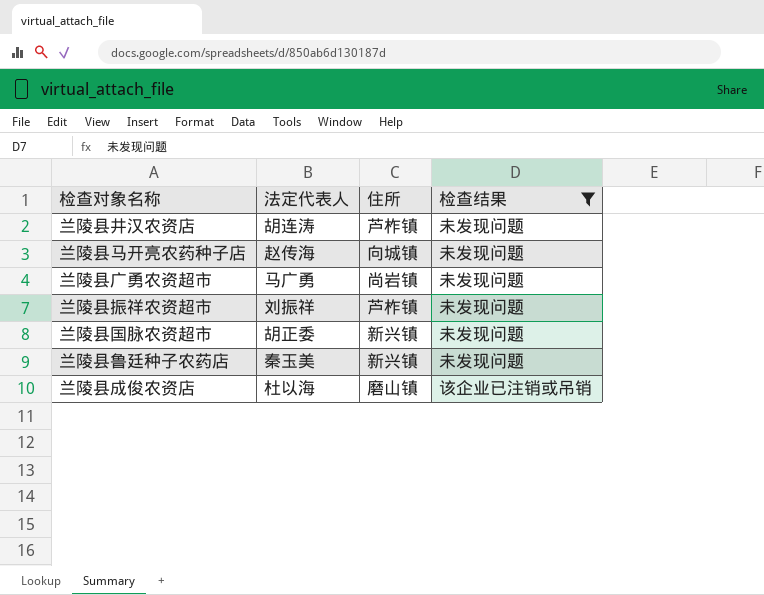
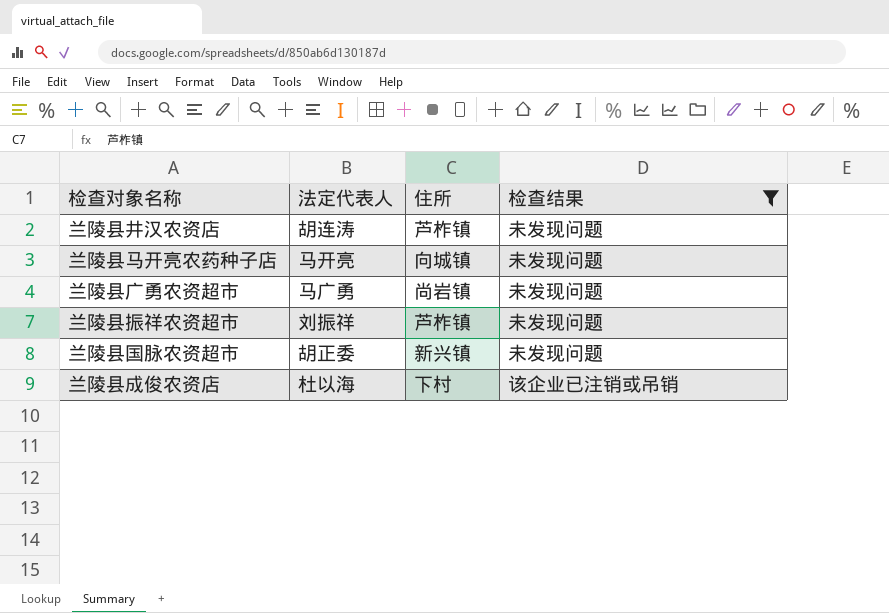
row 兰陵县鲁廷种子农药店: 秦玉美 | 新兴镇 | 未发现问题 -> none
兰陵县马开亮农药种子店 | 法定代表人: 赵传海 -> 马开亮
兰陵县成俊农资店 | 住所: 磨山镇 -> 下村

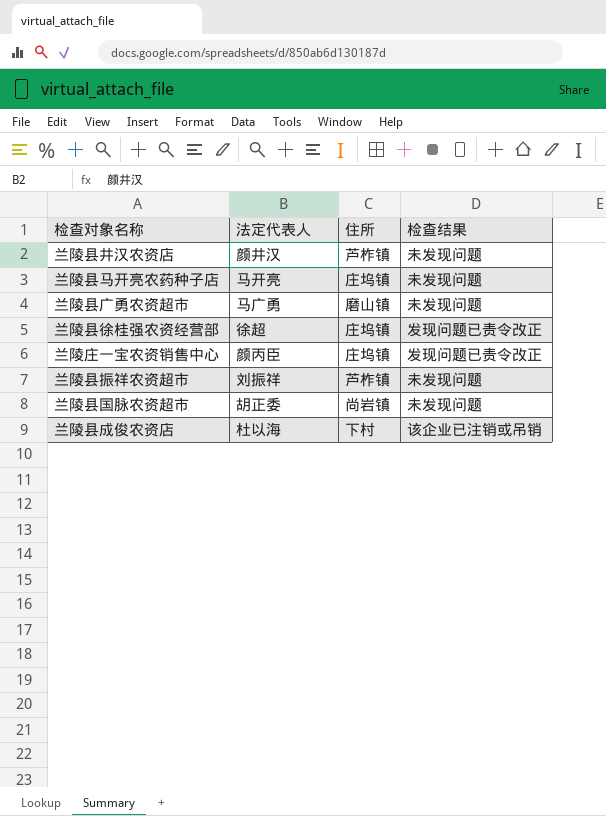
filter: 检查结果 != 发现问题已责令改正 -> none
兰陵县井汉农资店 | 法定代表人: 胡连涛 -> 颜井汉
兰陵县马开亮农药种子店 | 住所: 向城镇 -> 庄坞镇
兰陵县广勇农资超市 | 住所: 尚岩镇 -> 磨山镇
兰陵县国脉农资超市 | 住所: 新兴镇 -> 尚岩镇

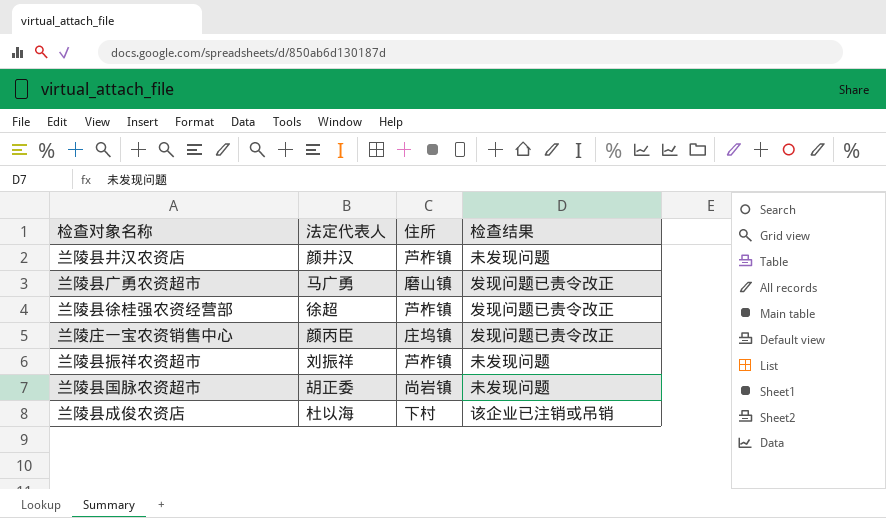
row 兰陵县马开亮农药种子店: 马开亮 | 庄坞镇 | 未发现问题 -> none
兰陵县广勇农资超市 | 检查结果: 未发现问题 -> 发现问题已责令改正
兰陵县徐桂强农资经营部 | 住所: 庄坞镇 -> 芦柞镇

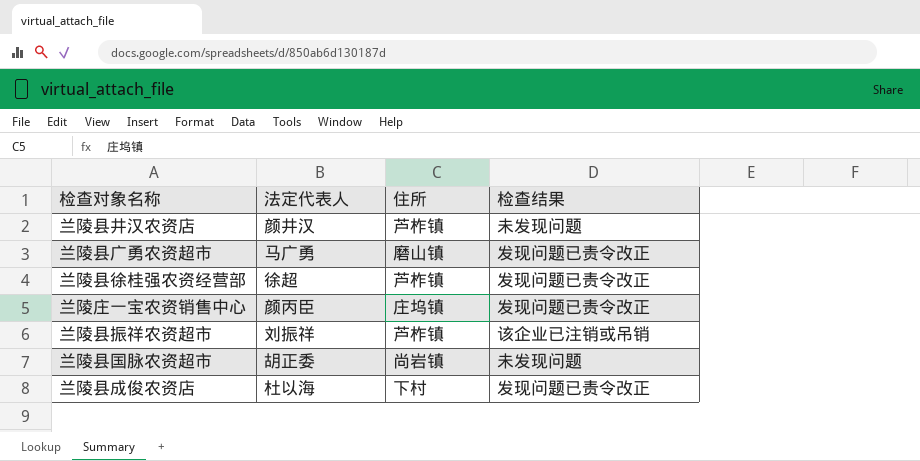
兰陵县振祥农资超市 | 检查结果: 未发现问题 -> 该企业已注销或吊销
兰陵县成俊农资店 | 检查结果: 该企业已注销或吊销 -> 发现问题已责令改正

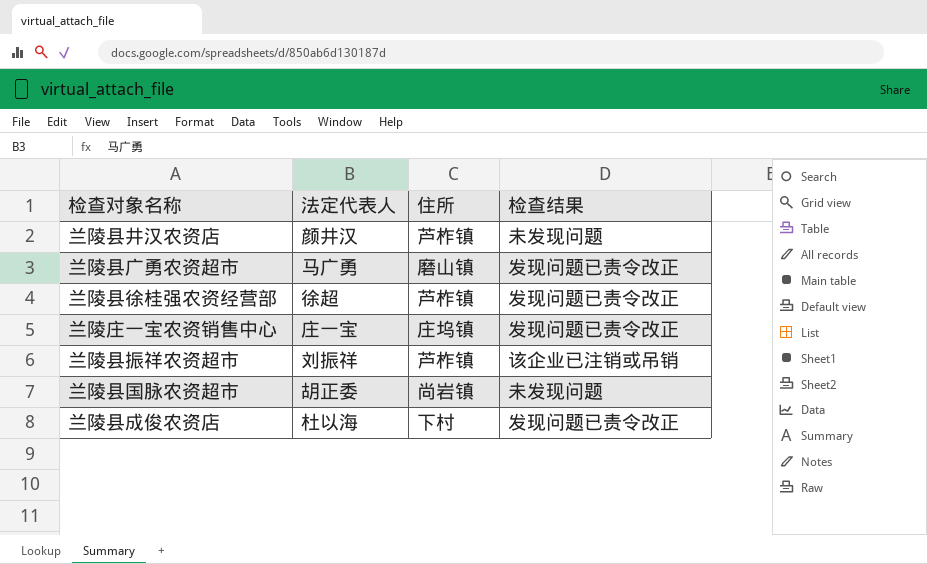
兰陵庄一宝农资销售中心 | 法定代表人: 颜丙臣 -> 庄一宝

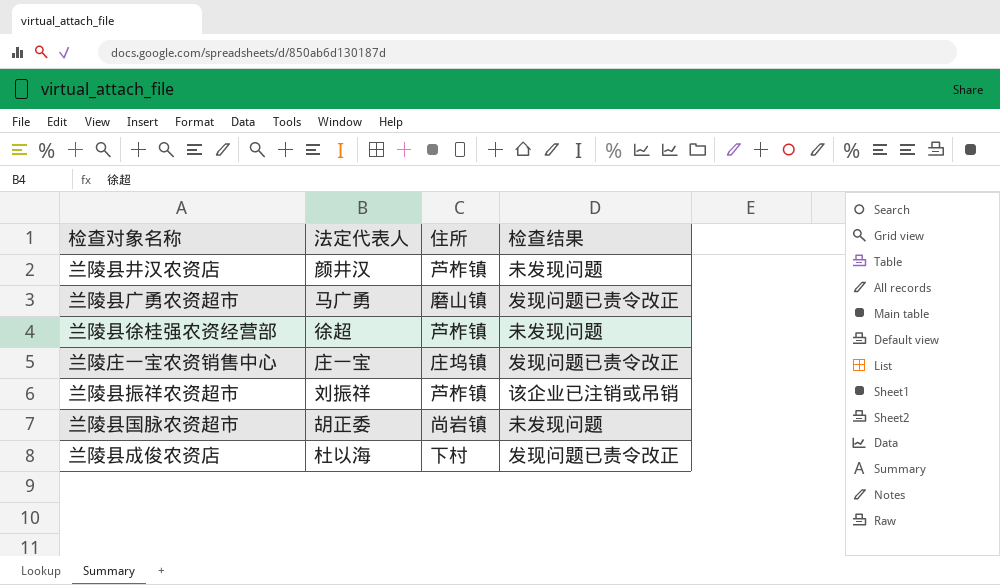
兰陵县徐桂强农资经营部 | 检查结果: 发现问题已责令改正 -> 未发现问题

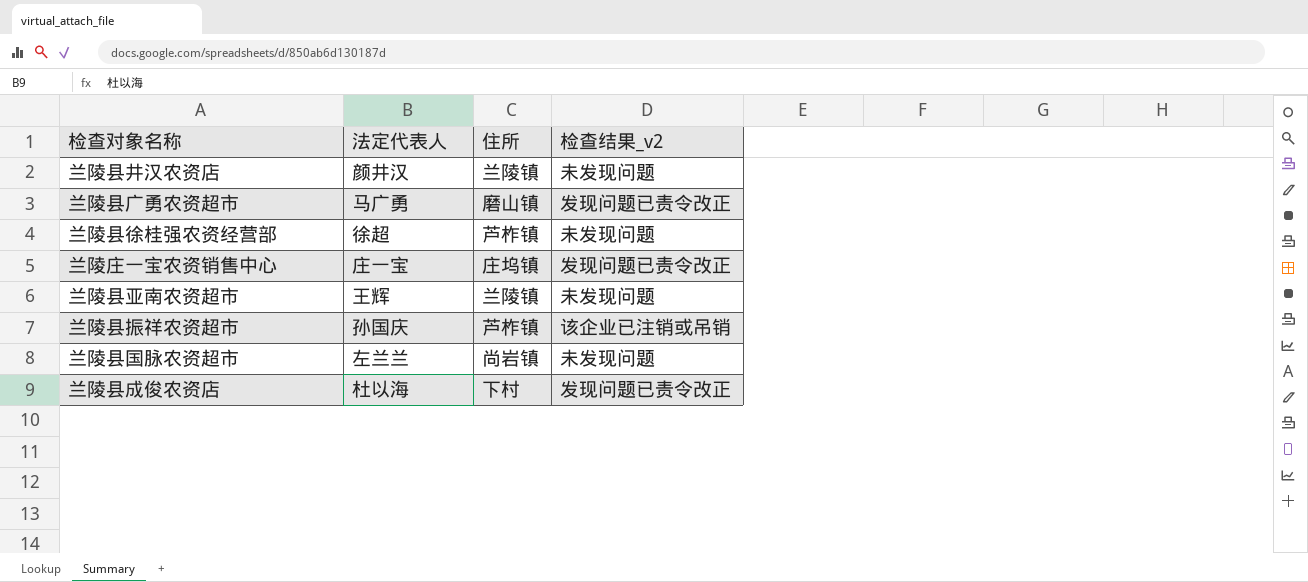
column name: 检查结果 -> 检查结果_v2
兰陵县井汉农资店 | 住所: 芦柞镇 -> 兰陵镇
row 兰陵县亚南农资超市: none -> 王辉 | 兰陵镇 | 未发现问题
兰陵县振祥农资超市 | 法定代表人: 刘振祥 -> 孙国庆
兰陵县国脉农资超市 | 法定代表人: 胡正委 -> 左兰兰

